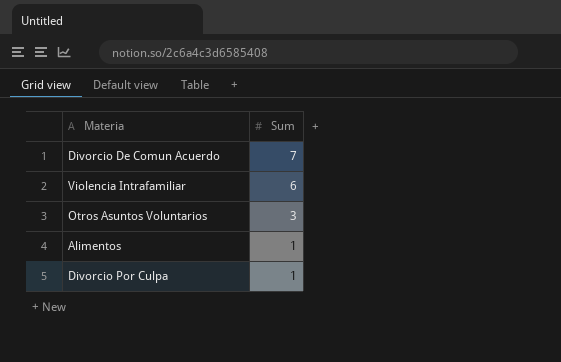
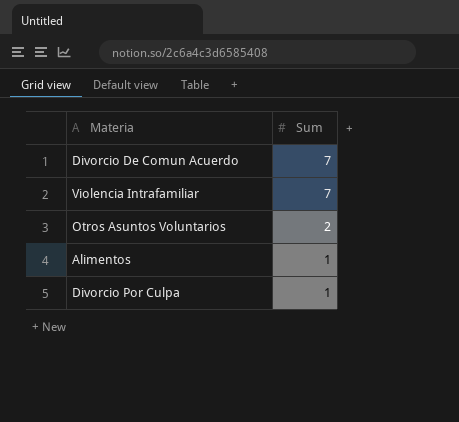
Violencia Intrafamiliar | Sum: 6 -> 7
Otros Asuntos Voluntarios | Sum: 3 -> 2

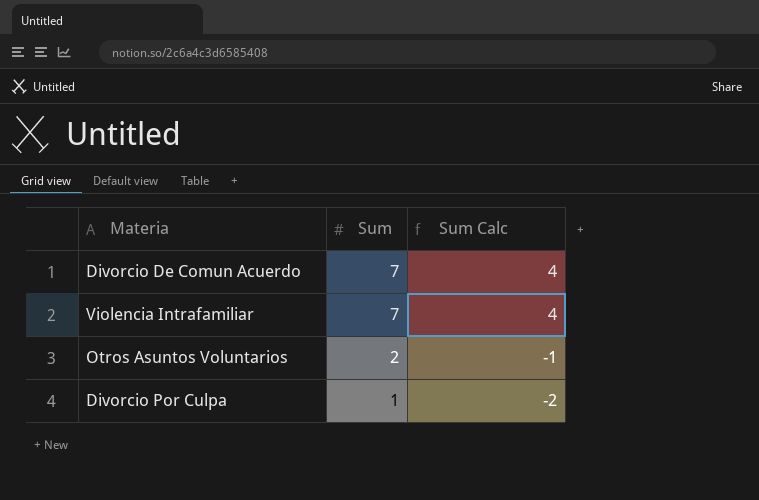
column Sum Calc | formula: none -> [Sum] - 3
row Alimentos: 1 -> none

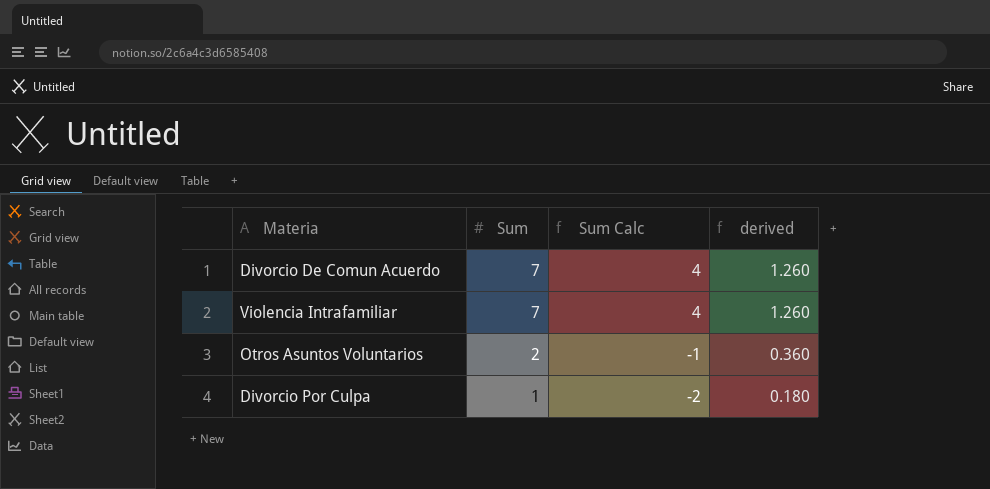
column derived | formula: none -> [Sum] * 0.18

